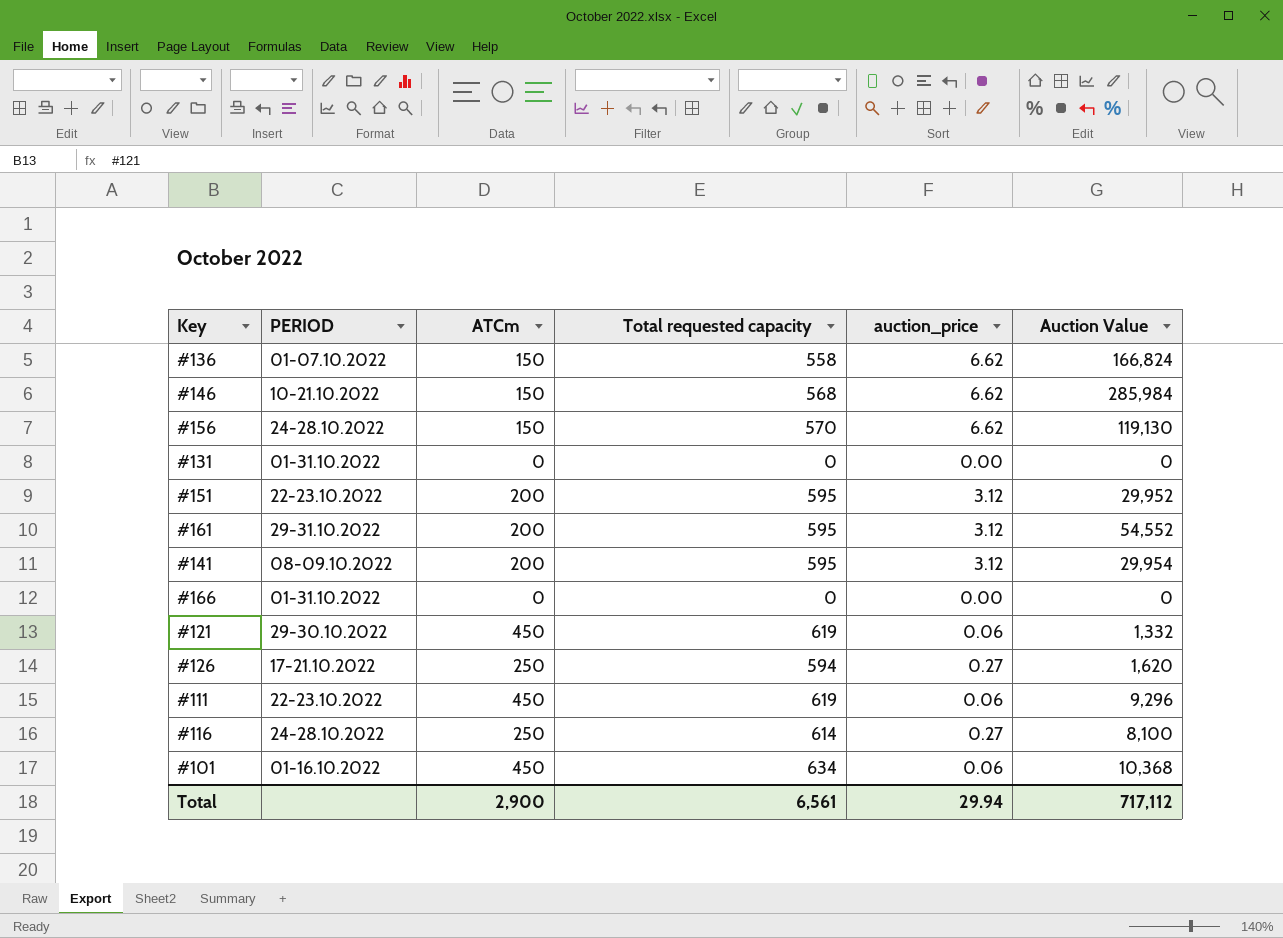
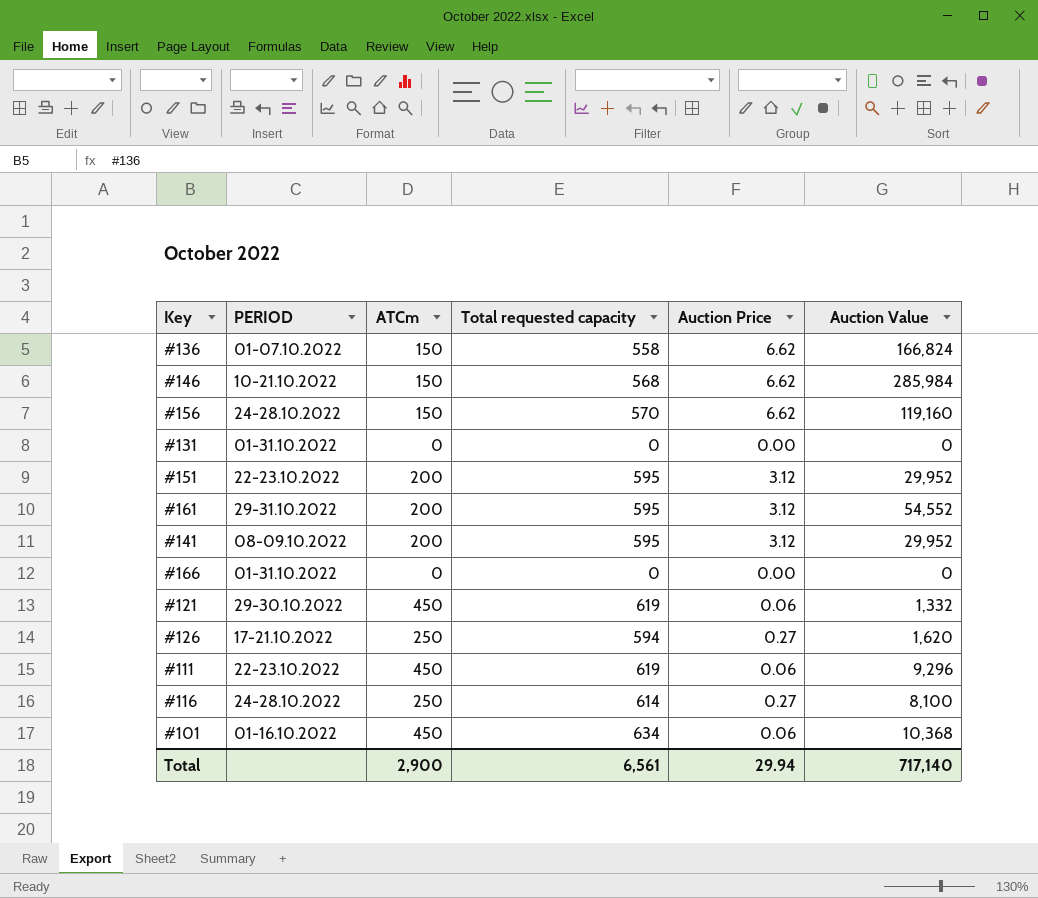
column name: auction_price -> Auction Price
#156 | Auction Value: 119,130 -> 119,160
#141 | Auction Value: 29,954 -> 29,952
Total | Auction Value: 717,112 -> 717,140

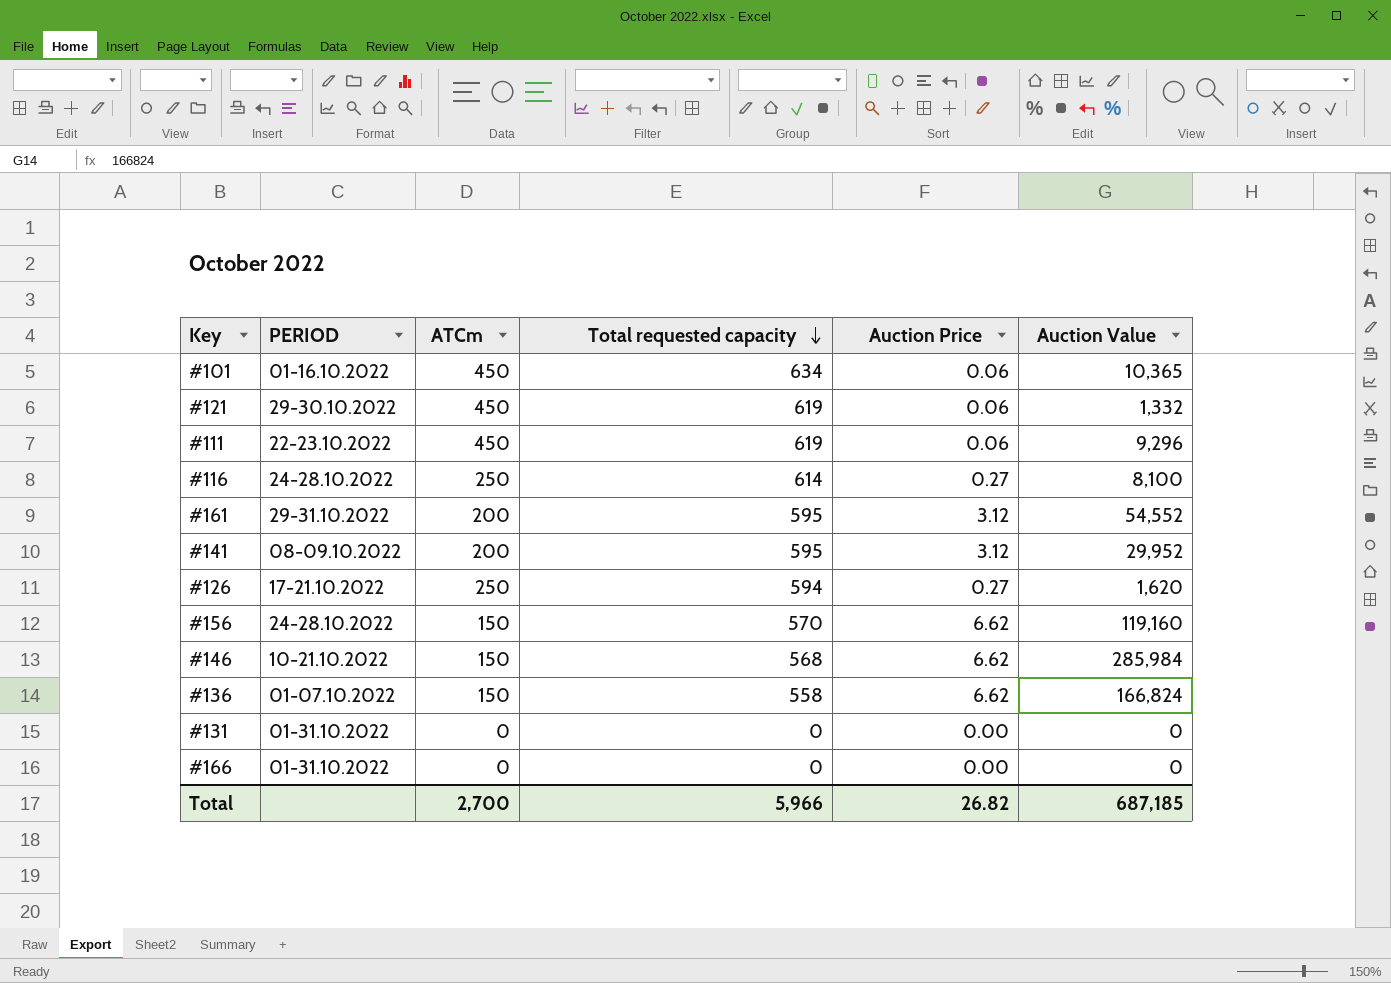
row order: none -> Total requested capacity descending
row #151: 22-23.10.2022 | 200 | 595 | 3.12 | 29,952 -> none
#101 | Auction Value: 10,368 -> 10,365
Total | ATCm: 2,900 -> 2,700
Total | Total requested capacity: 6,561 -> 5,966
Total | Auction Price: 29.94 -> 26.82
Total | Auction Value: 717,140 -> 687,185

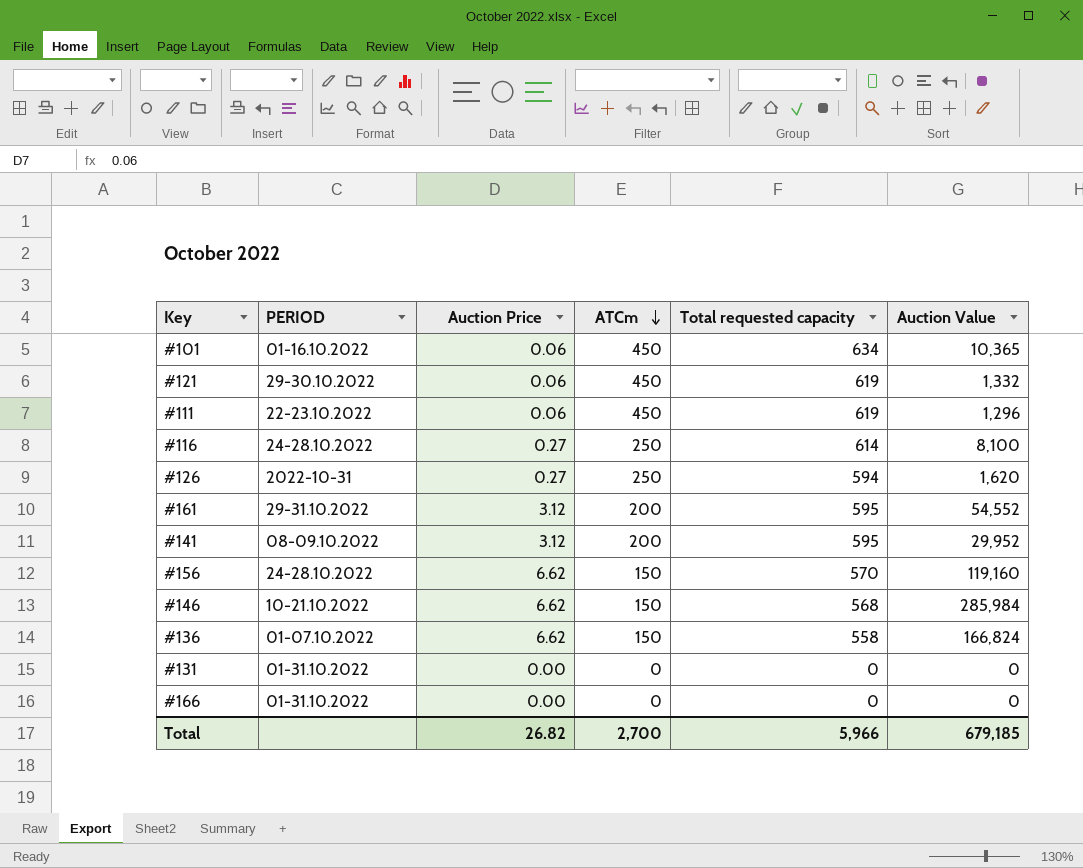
row order: Total requested capacity descending -> ATCm descending
column Auction Price | position: 5 -> 3
#111 | Auction Value: 9,296 -> 1,296
#126 | PERIOD: 17-21.10.2022 -> 2022-10-31
Total | Auction Value: 687,185 -> 679,185

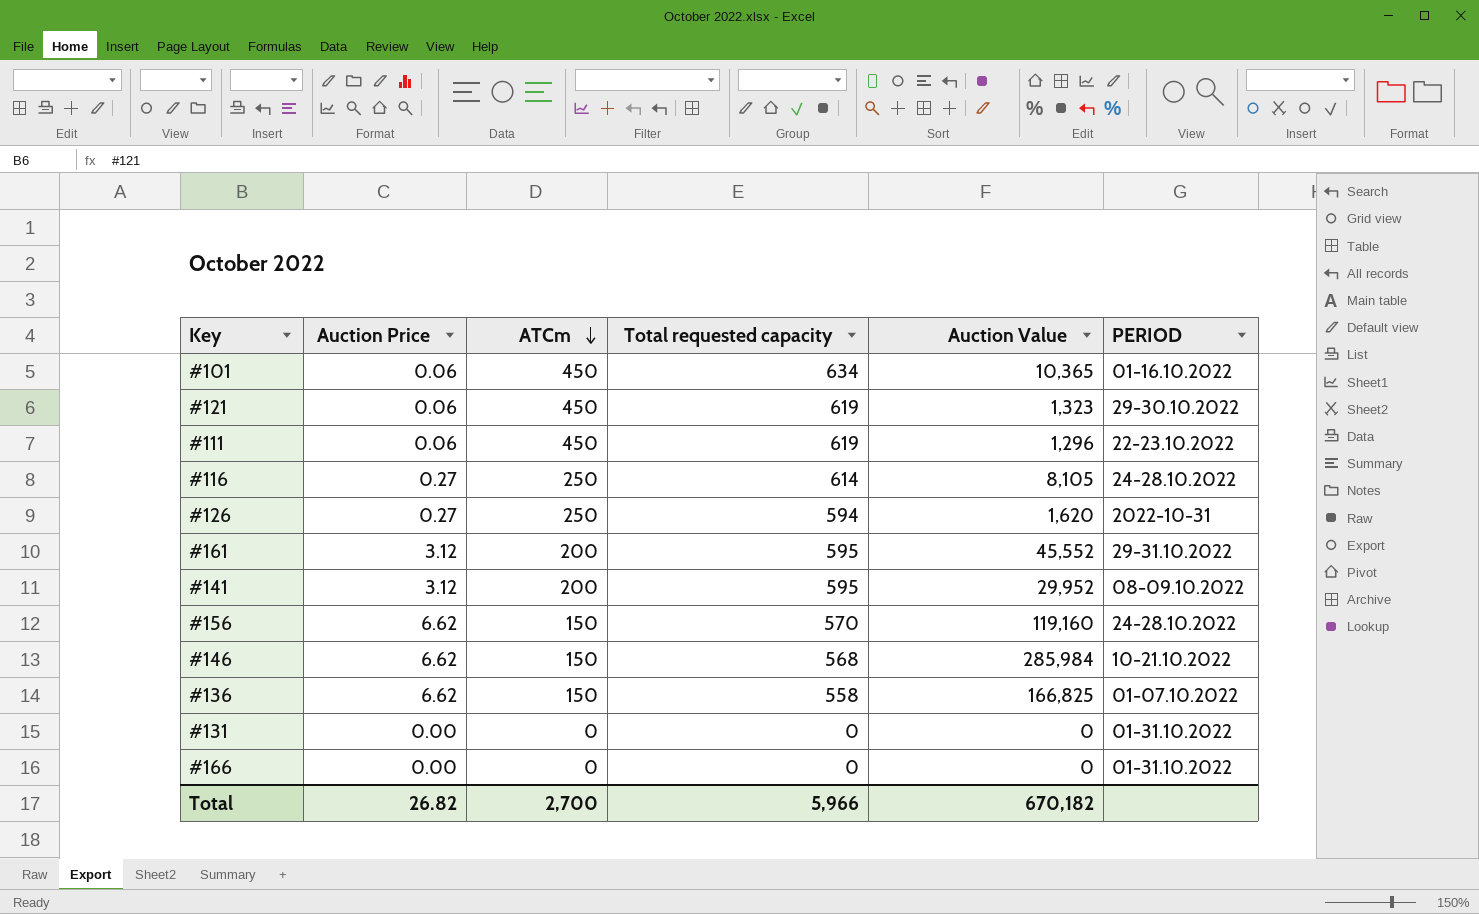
column PERIOD | position: 2 -> 6
#121 | Auction Value: 1,332 -> 1,323
#116 | Auction Value: 8,100 -> 8,105
#161 | Auction Value: 54,552 -> 45,552
#136 | Auction Value: 166,824 -> 166,825
Total | Auction Value: 679,185 -> 670,182

